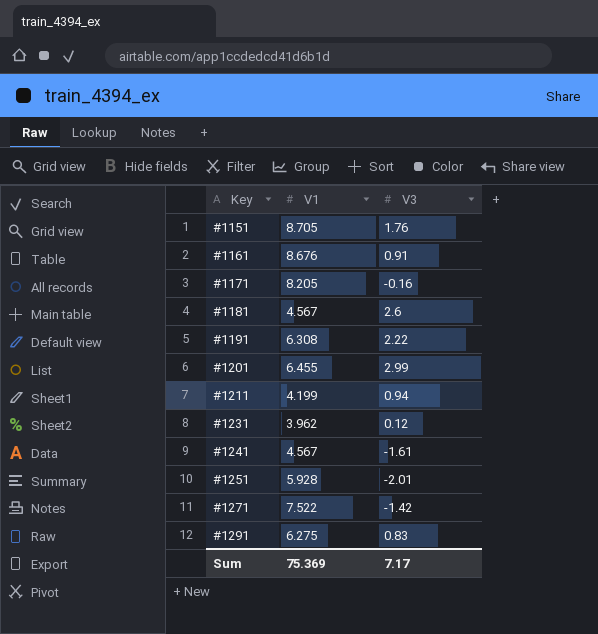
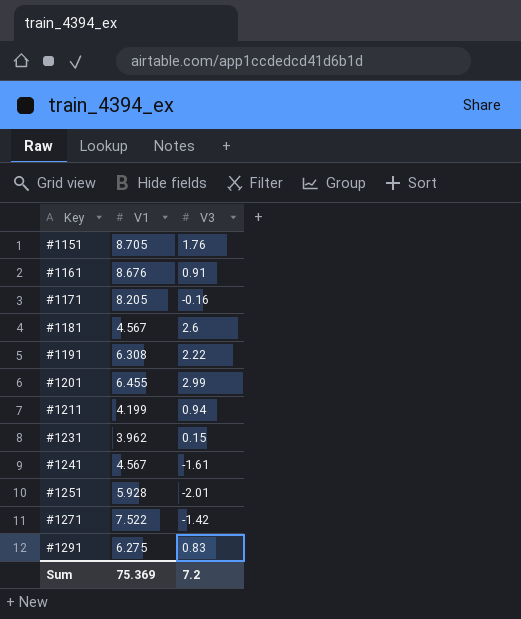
#1231 | V3: 0.12 -> 0.15
Sum | V3: 7.17 -> 7.2

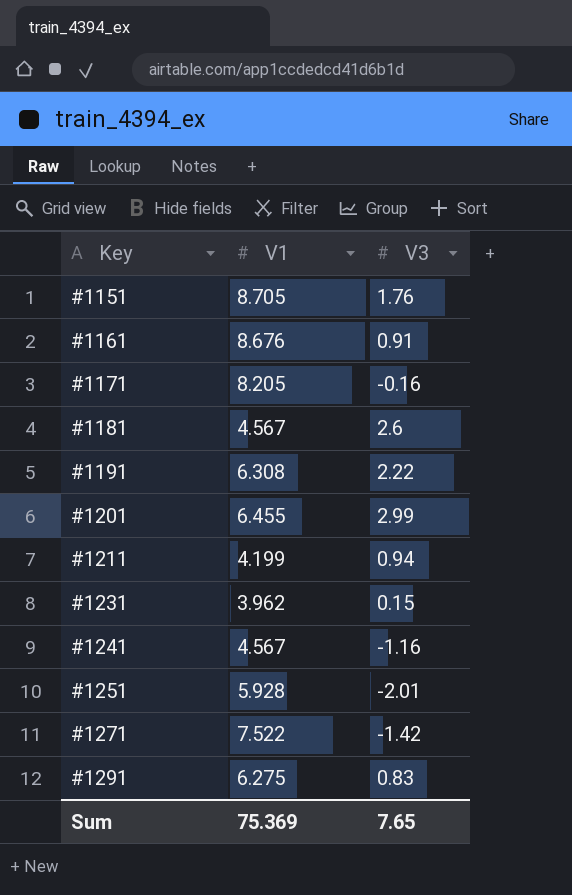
#1241 | V3: -1.61 -> -1.16
Sum | V3: 7.2 -> 7.65

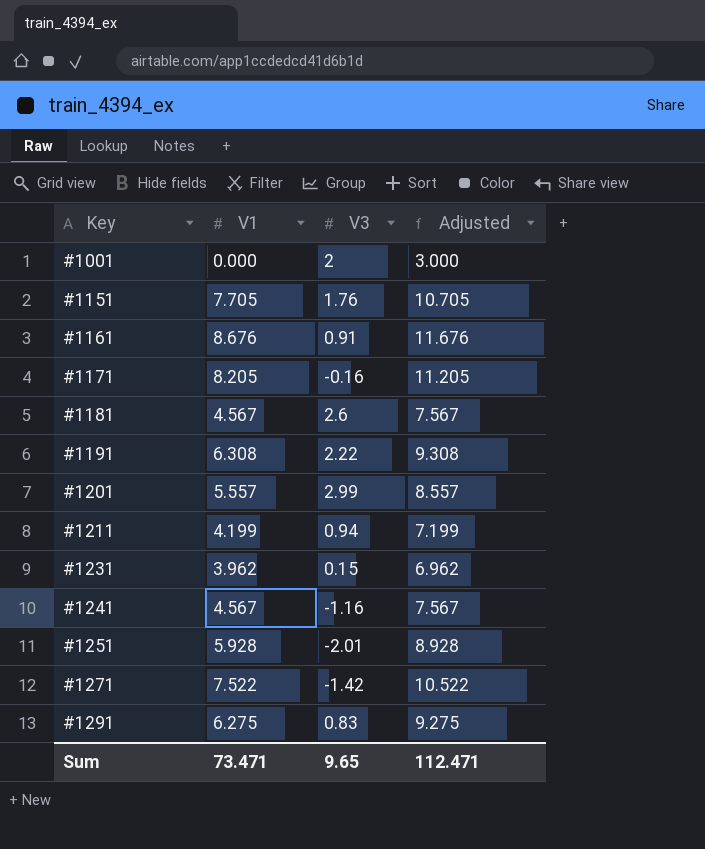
column Adjusted | formula: none -> [V1] + 3
row #1001: none -> 0.000 | 2 | 3.000
#1151 | V1: 8.705 -> 7.705
#1201 | V1: 6.455 -> 5.557
Sum | V1: 75.369 -> 73.471
Sum | V3: 7.65 -> 9.65

